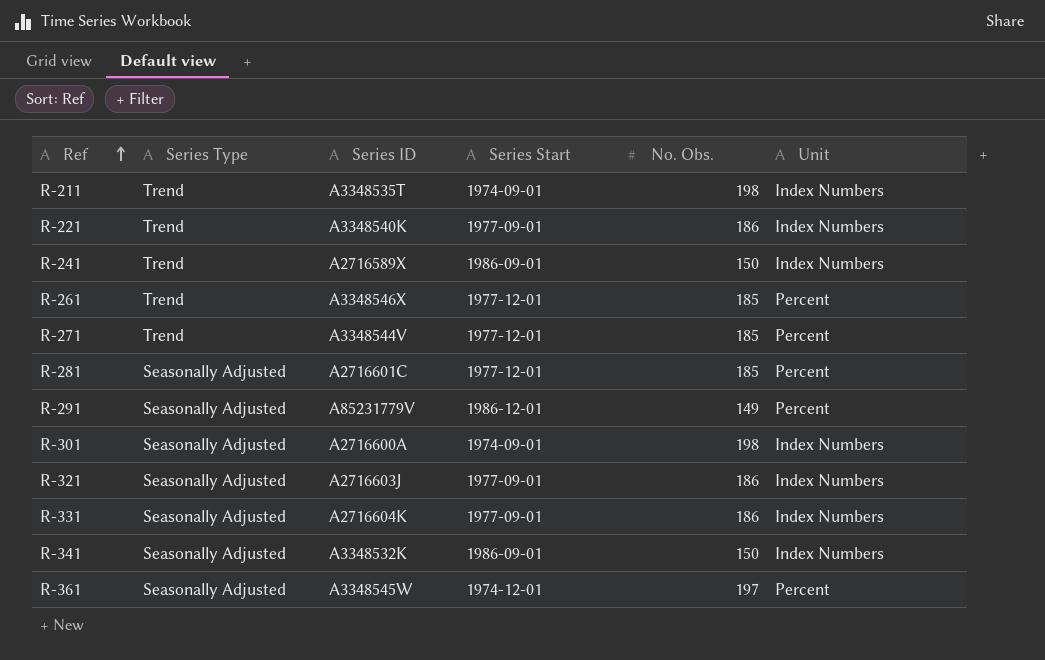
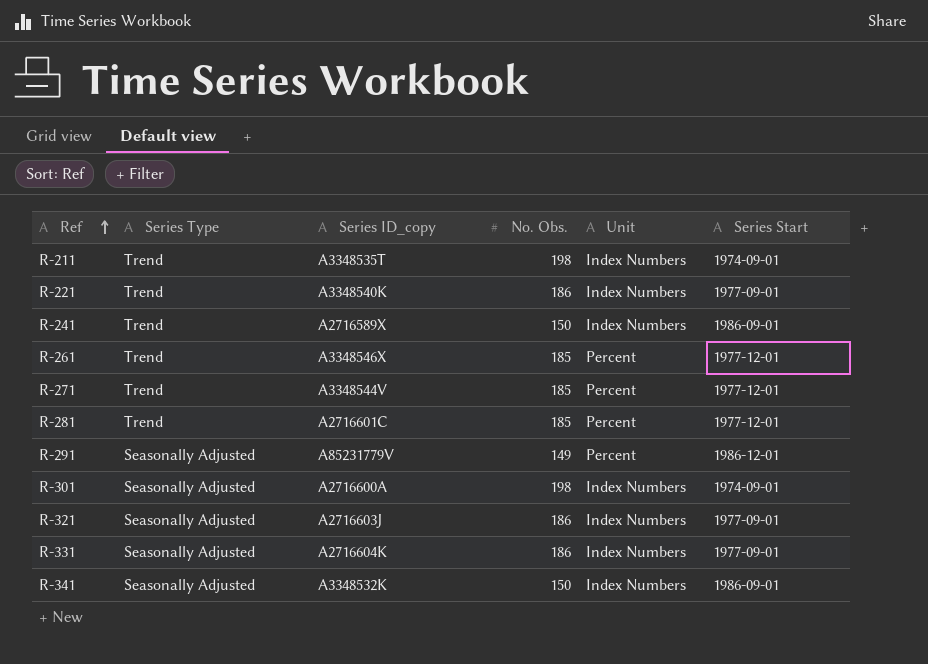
column name: Series ID -> Series ID_copy
column Series Start | position: 4 -> 6
row R-361: Seasonally Adjusted | A3348545W | 1974-12-01 | 197 | Percent -> none
R-281 | Series Type: Seasonally Adjusted -> Trend

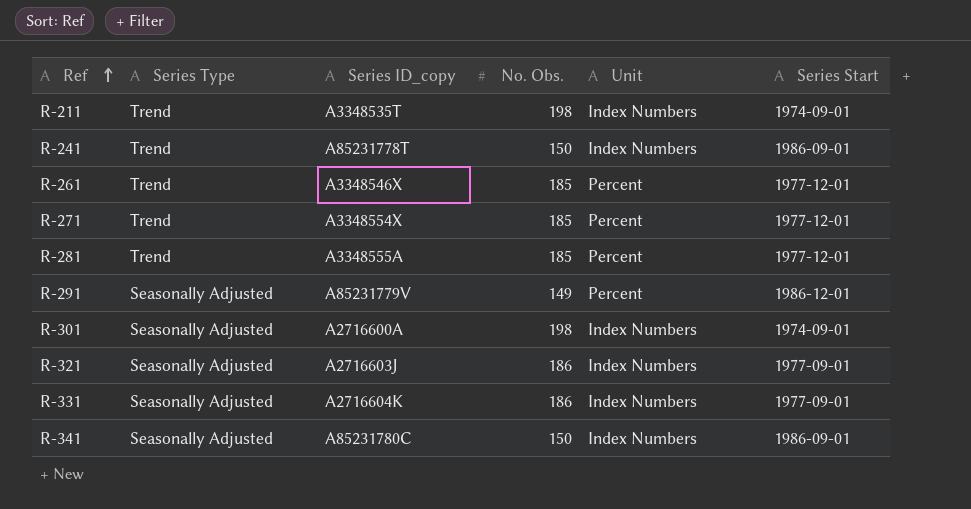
row R-221: Trend | A3348540K | 186 | Index Numbers | 1977-09-01 -> none
R-241 | Series ID_copy: A2716589X -> A85231778T
R-271 | Series ID_copy: A3348544V -> A3348554X
R-281 | Series ID_copy: A2716601C -> A3348555A
R-341 | Series ID_copy: A3348532K -> A85231780C

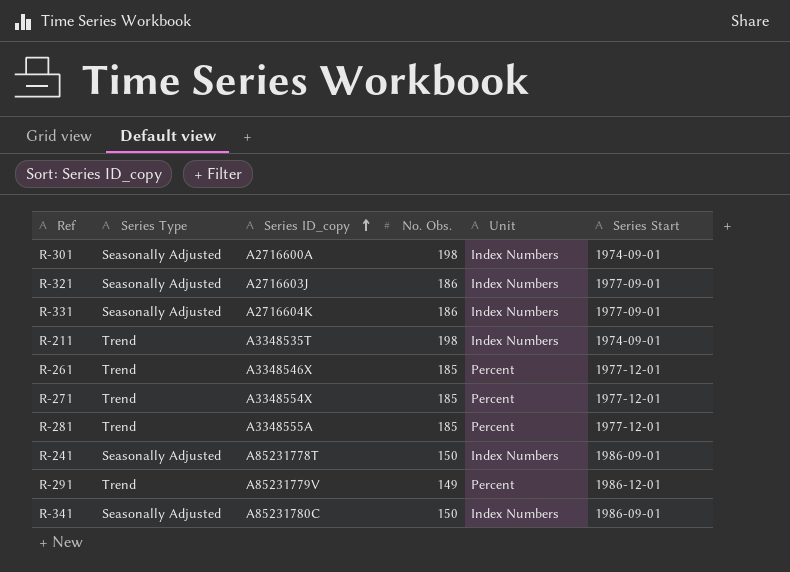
row order: Ref ascending -> Series ID_copy ascending
R-241 | Series Type: Trend -> Seasonally Adjusted
R-291 | Series Type: Seasonally Adjusted -> Trend

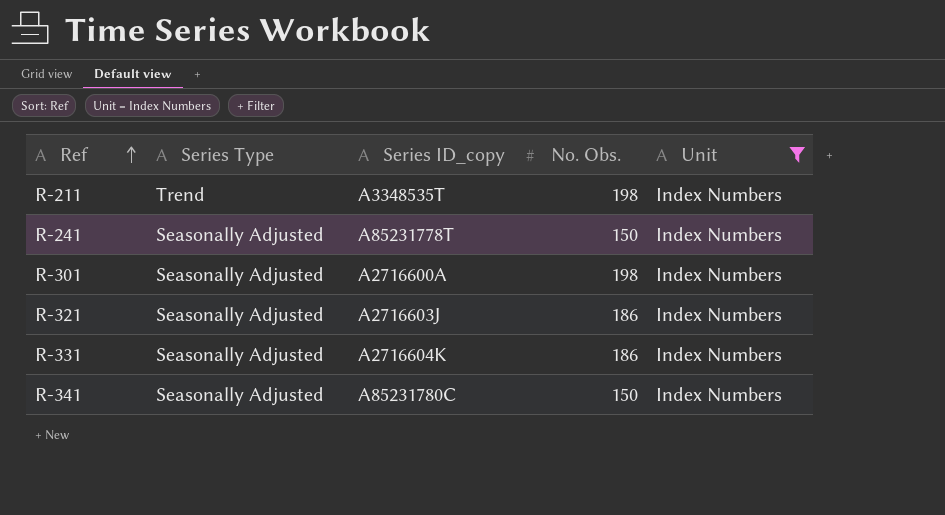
filter: none -> Unit = Index Numbers
row order: Series ID_copy ascending -> Ref ascending
column Series Start | position: 6 -> none

